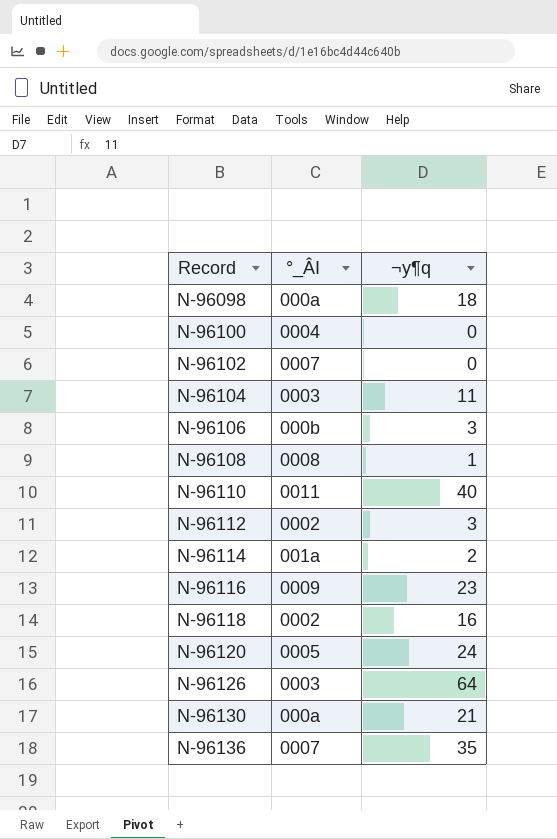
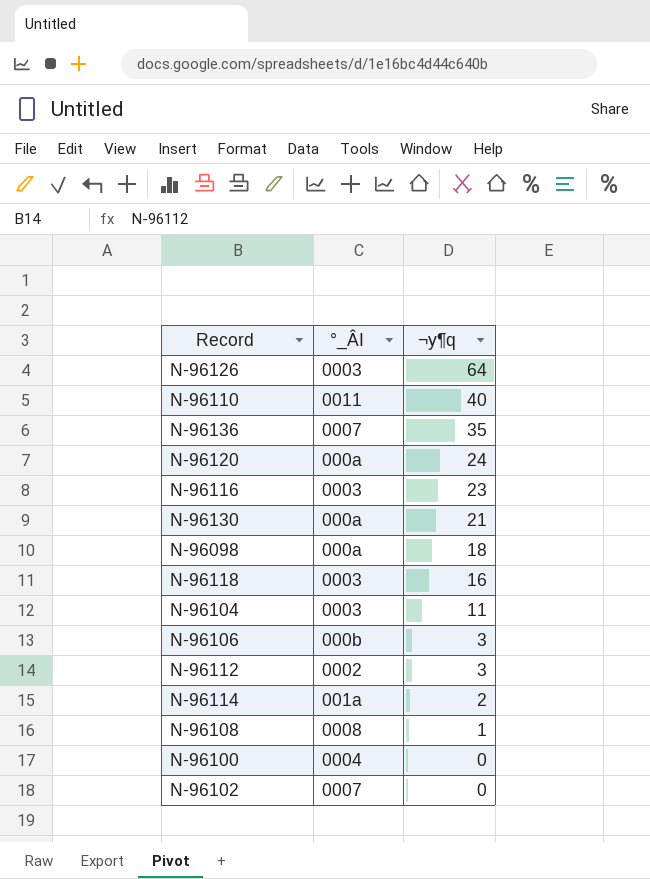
row order: Record ascending -> ¬y¶q descending
N-96120 | °_ÂI: 0005 -> 000a
N-96116 | °_ÂI: 0009 -> 0003
N-96118 | °_ÂI: 0002 -> 0003

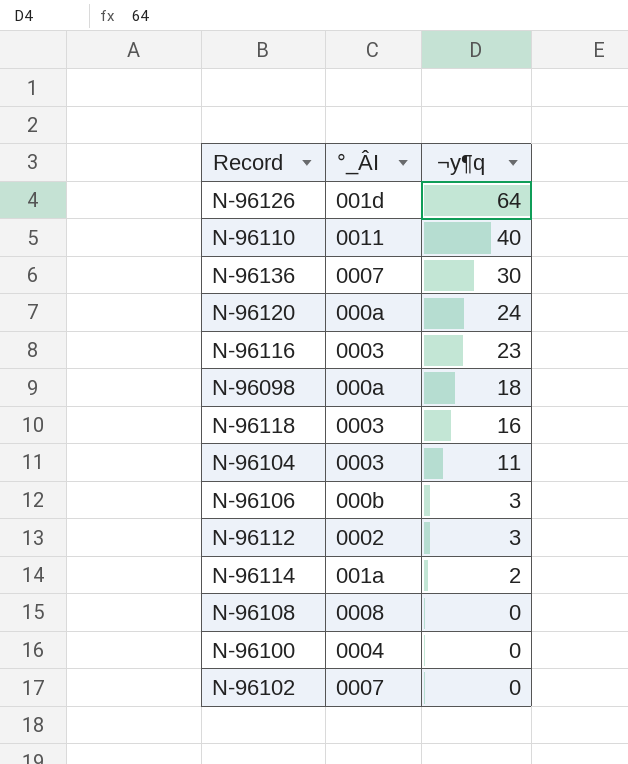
row N-96130: 000a | 21 -> none
N-96126 | °_ÂI: 0003 -> 001d
N-96136 | ¬y¶q: 35 -> 30
N-96108 | ¬y¶q: 1 -> 0

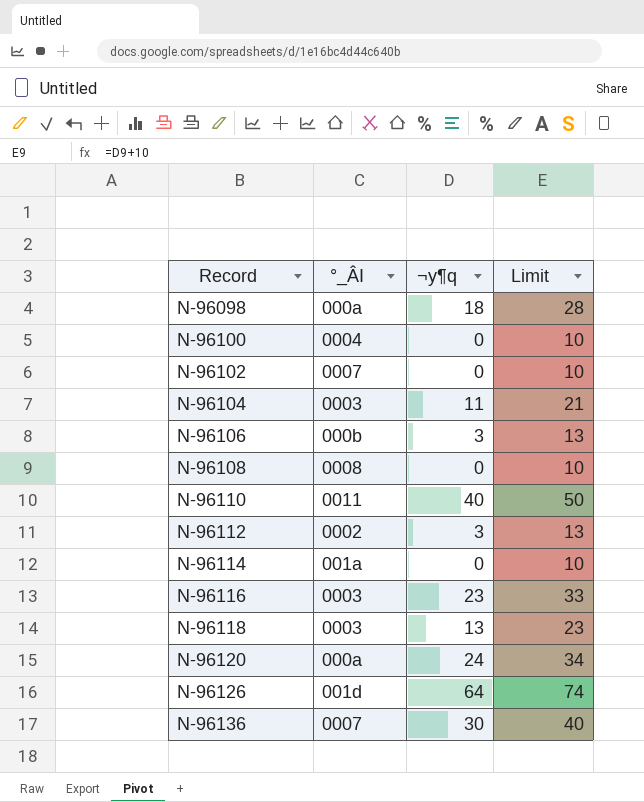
row order: ¬y¶q descending -> Record ascending
column Limit | formula: none -> [¬y¶q] + 10
N-96114 | ¬y¶q: 2 -> 0
N-96118 | ¬y¶q: 16 -> 13

